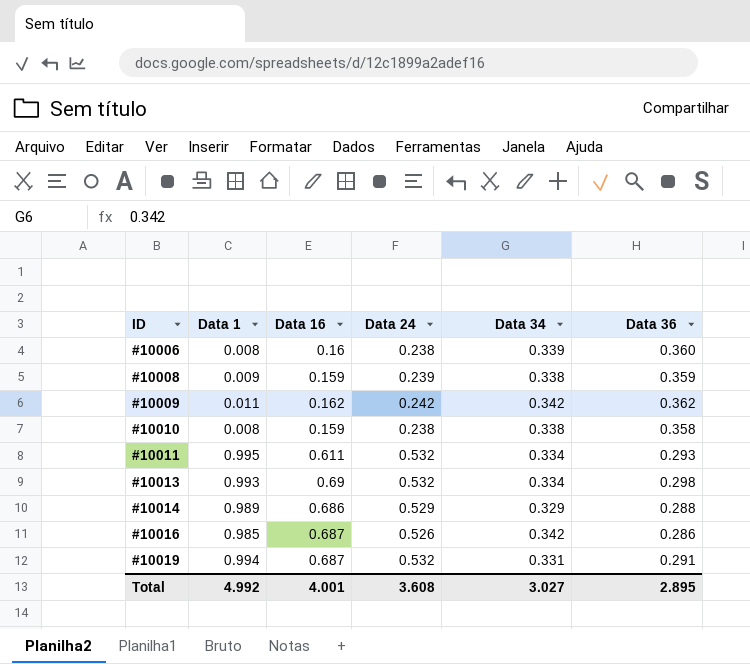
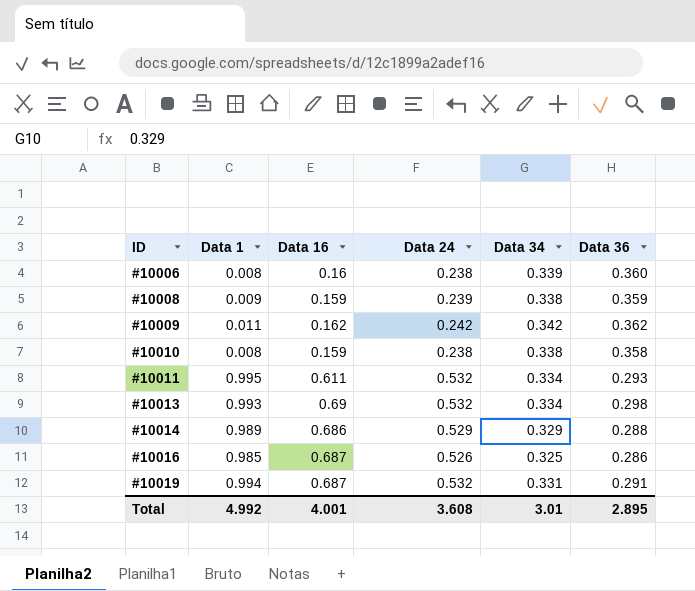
#10016 | Data 34: 0.342 -> 0.325
Total | Data 34: 3.027 -> 3.01

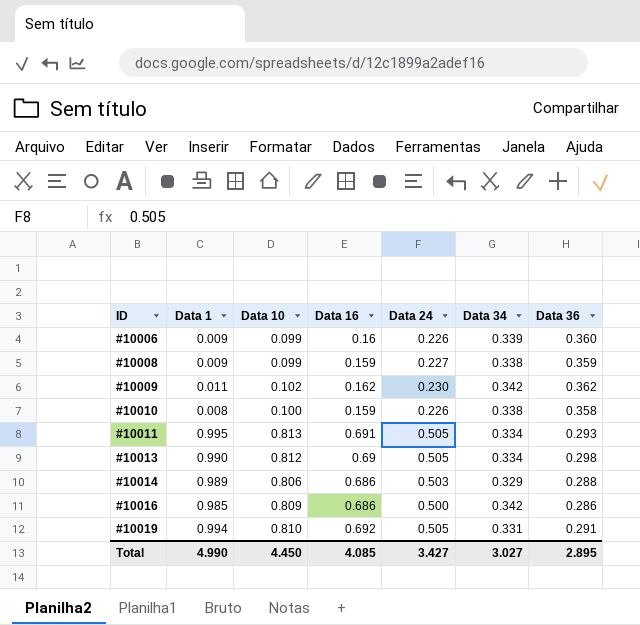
column Data 10 | position: none -> 3
#10006 | Data 1: 0.008 -> 0.009
#10006 | Data 24: 0.238 -> 0.226
#10008 | Data 24: 0.239 -> 0.227
#10009 | Data 24: 0.242 -> 0.230
#10010 | Data 24: 0.238 -> 0.226
#10011 | Data 16: 0.611 -> 0.691
#10011 | Data 24: 0.532 -> 0.505
#10013 | Data 1: 0.993 -> 0.990
#10013 | Data 24: 0.532 -> 0.505
#10014 | Data 24: 0.529 -> 0.503
#10016 | Data 16: 0.687 -> 0.686
#10016 | Data 24: 0.526 -> 0.500
#10016 | Data 34: 0.325 -> 0.342
#10019 | Data 16: 0.687 -> 0.692
#10019 | Data 24: 0.532 -> 0.505
Total | Data 1: 4.992 -> 4.990
Total | Data 16: 4.001 -> 4.085
Total | Data 24: 3.608 -> 3.427
Total | Data 34: 3.01 -> 3.027

